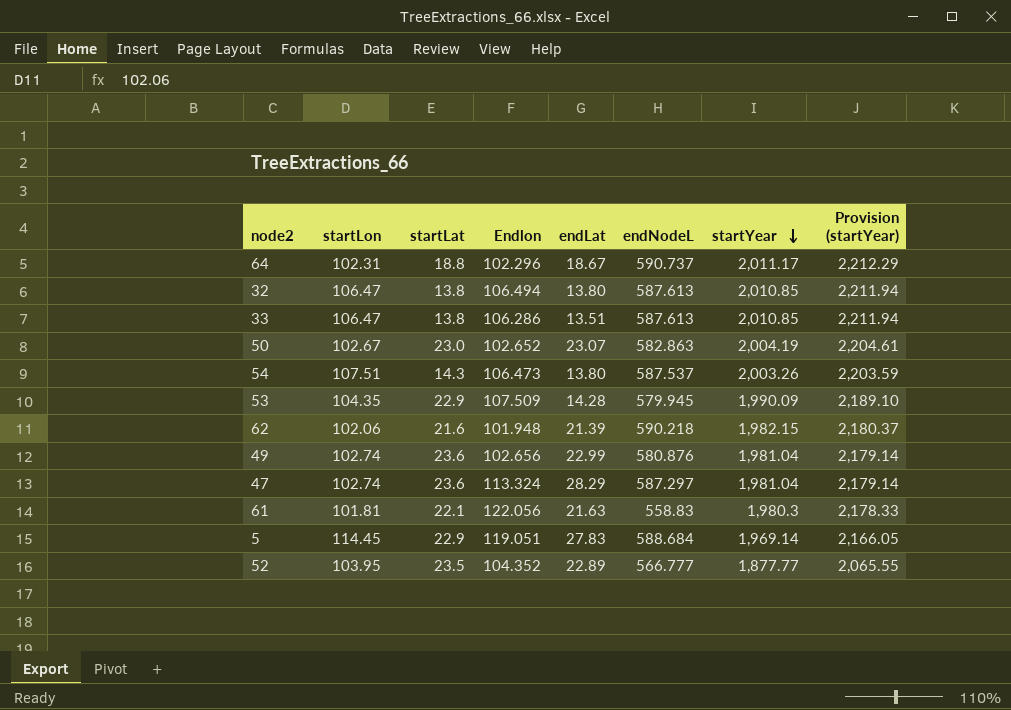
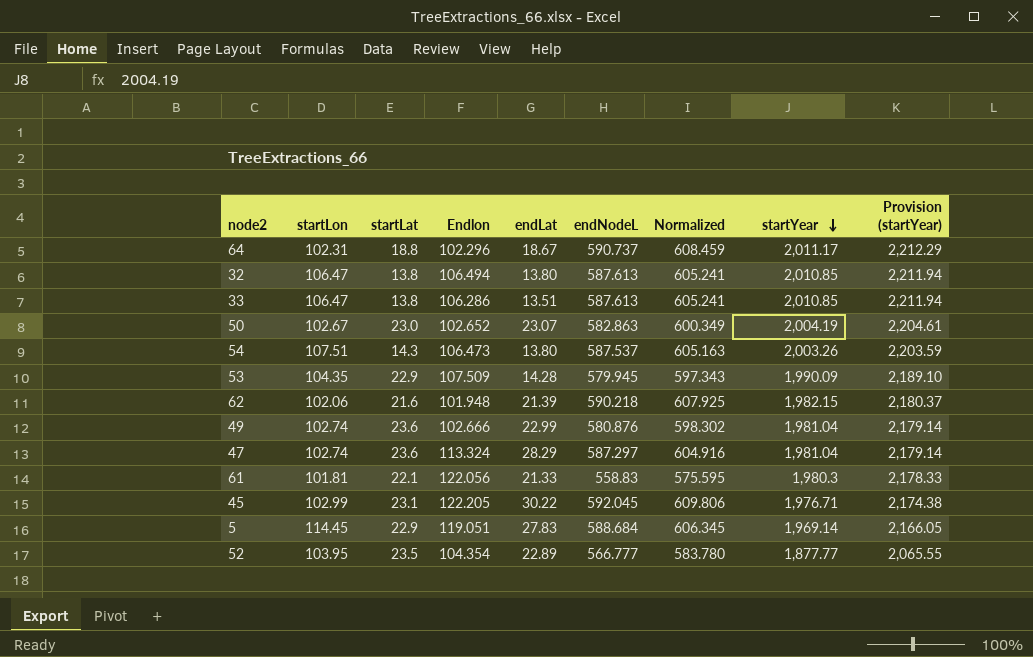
column Normalized | formula: none -> [endNodeL] * 1.03
49 | Endlon: 102.656 -> 102.666
61 | endLat: 21.63 -> 21.33
row 45: none -> 102.99 | 23.1 | 122.205 | 30.22 | 592.045 | 609.806 | 1,976.71 | 2,174.38
52 | Endlon: 104.352 -> 104.354

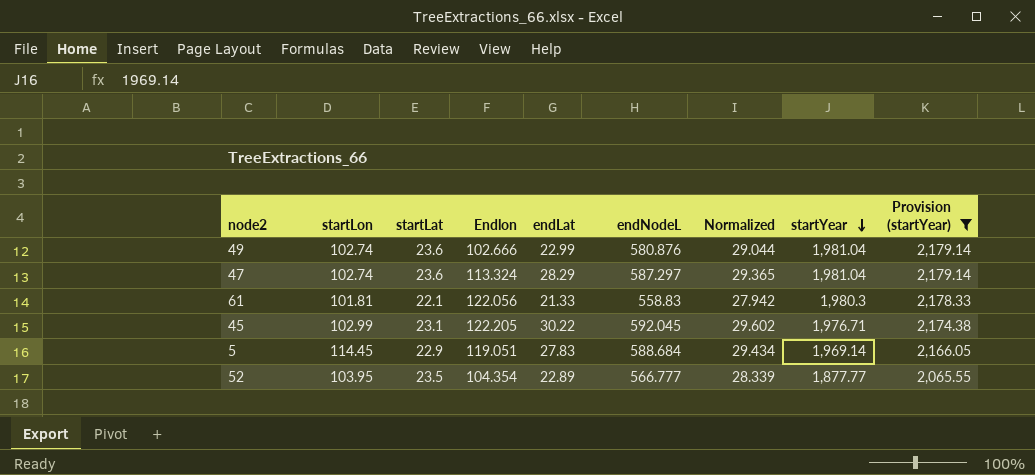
filter: none -> Provision (startYear) <= 2,179.14
column Normalized | formula: [endNodeL] * 1.03 -> [endNodeL] * 0.05

